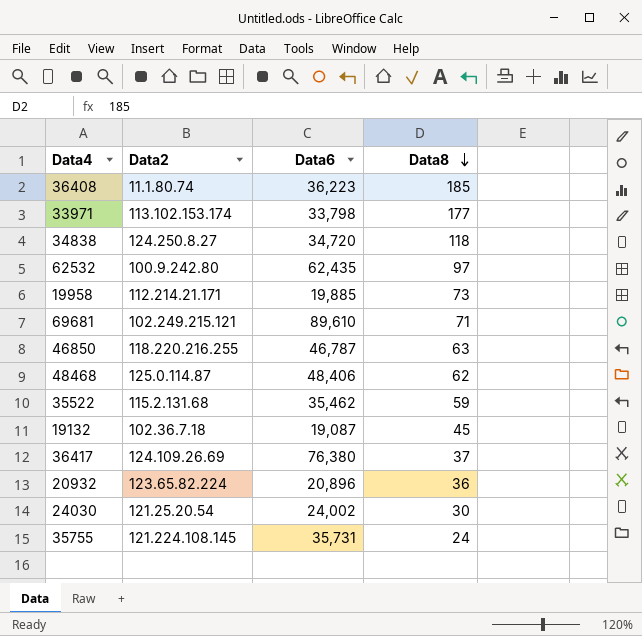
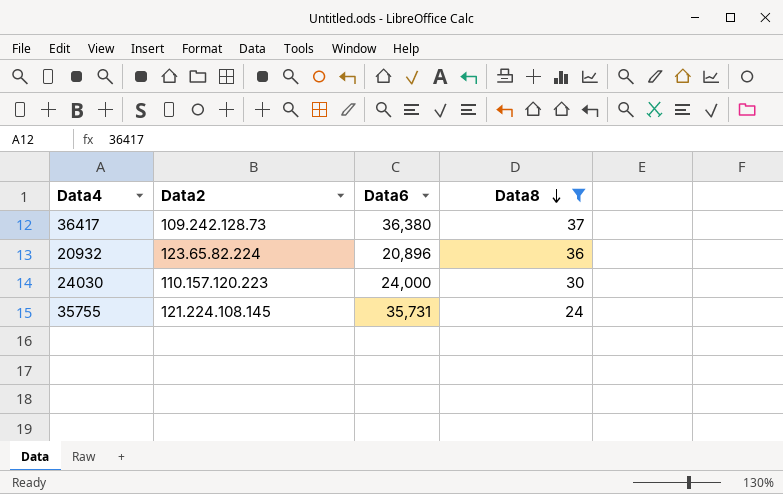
filter: none -> Data8 <= 37
36417 | Data2: 124.109.26.69 -> 109.242.128.73
36417 | Data6: 76,380 -> 36,380
24030 | Data2: 121.25.20.54 -> 110.157.120.223
24030 | Data6: 24,002 -> 24,000

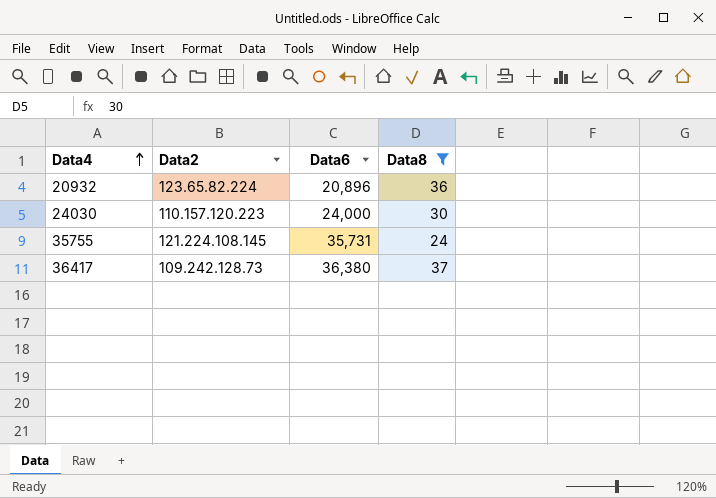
row order: Data8 descending -> Data4 ascending

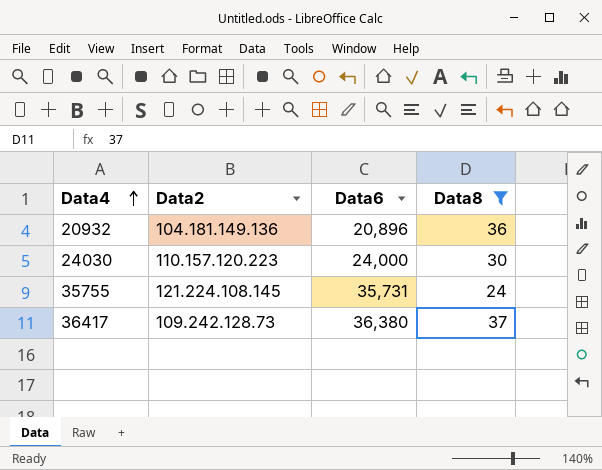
20932 | Data2: 123.65.82.224 -> 104.181.149.136

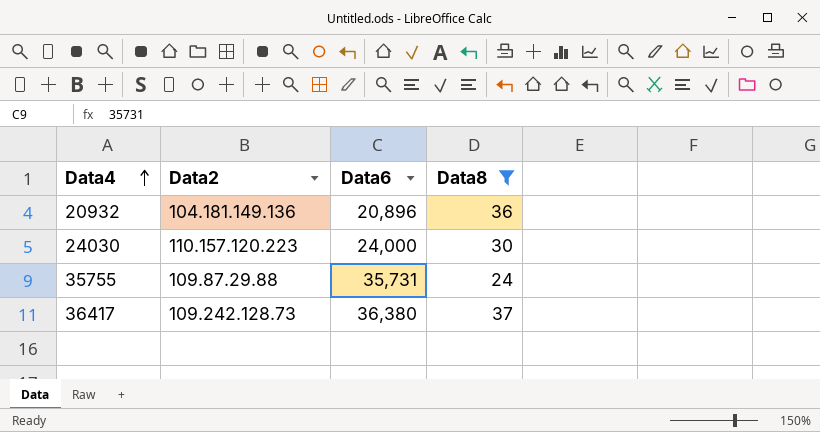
35755 | Data2: 121.224.108.145 -> 109.87.29.88

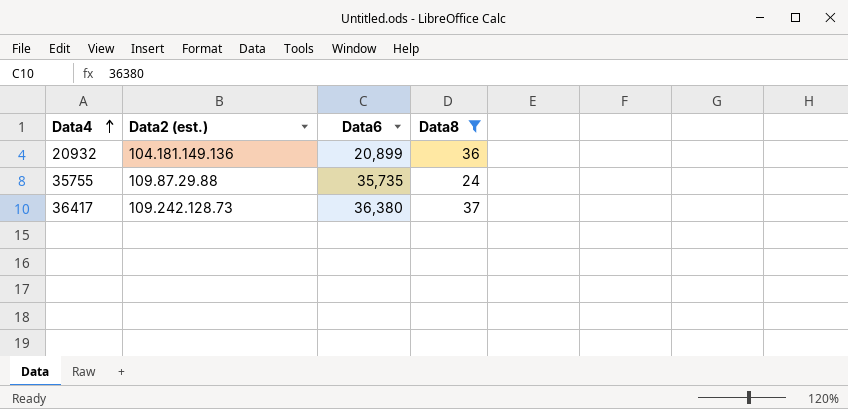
column name: Data2 -> Data2 (est.)
row 24030: 110.157.120.223 | 24,000 | 30 -> none
20932 | Data6: 20,896 -> 20,899
35755 | Data6: 35,731 -> 35,735

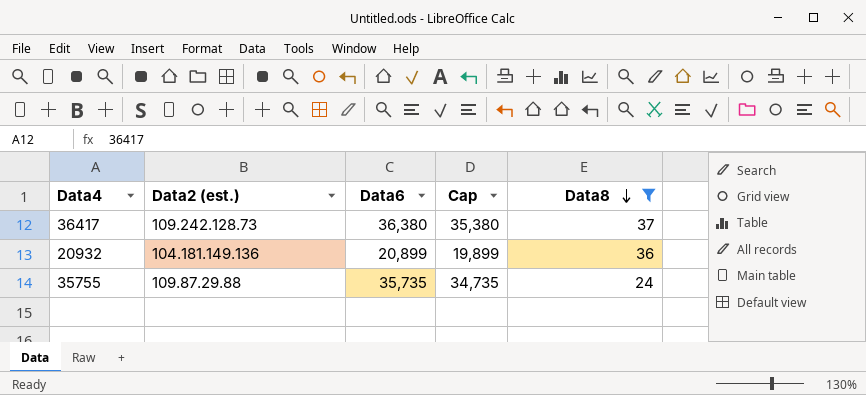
row order: Data4 ascending -> Data8 descending
column Cap | formula: none -> [Data6] - 1000

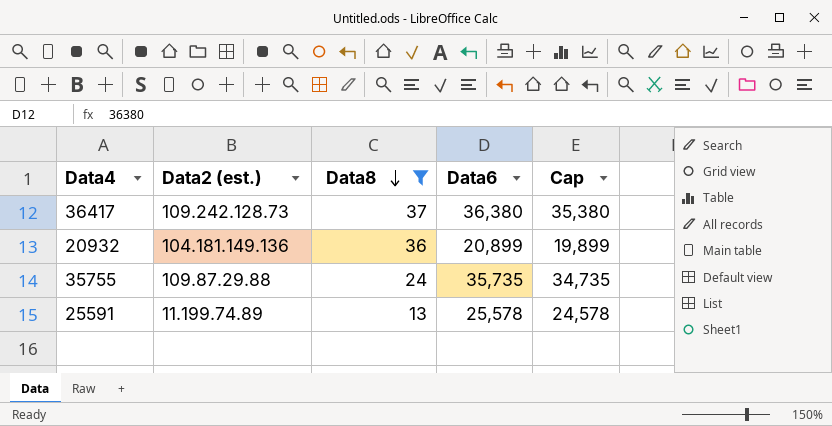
column Data8 | position: 5 -> 3
row 25591: none -> 11.199.74.89 | 13 | 25,578 | 24,578

